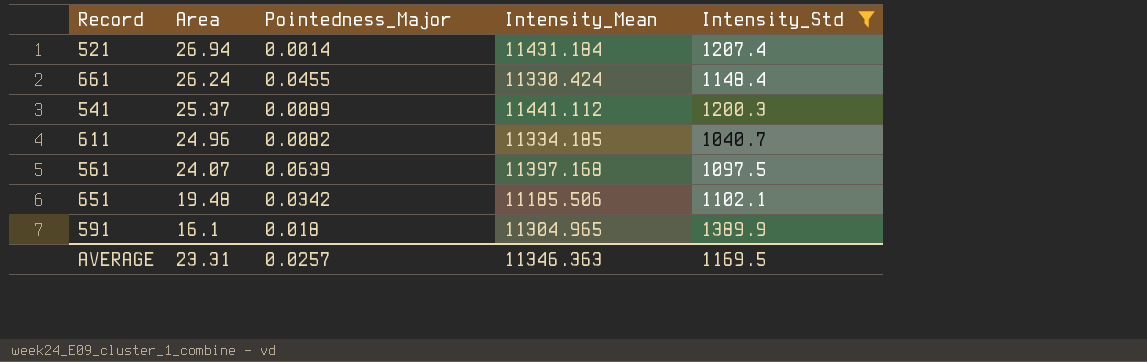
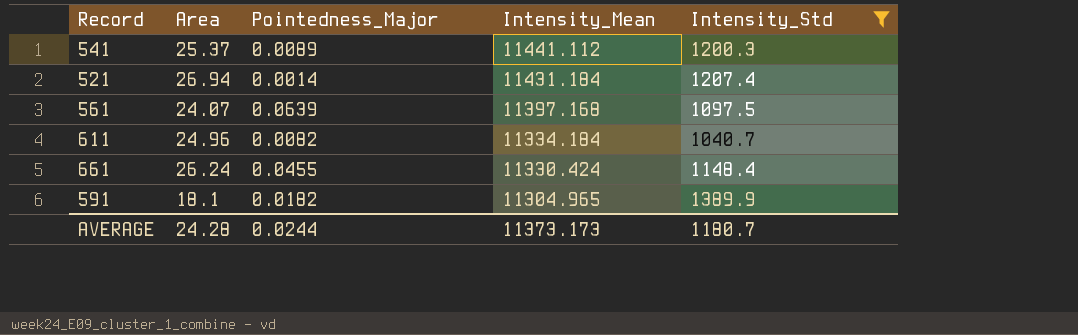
row order: Area descending -> Intensity_Mean descending
row 651: 19.48 | 0.0342 | 11185.506 | 1102.1 -> none
611 | Intensity_Mean: 11334.185 -> 11334.184
591 | Area: 16.1 -> 18.1
591 | Pointedness_Major: 0.018 -> 0.0182
AVERAGE | Area: 23.31 -> 24.28
AVERAGE | Pointedness_Major: 0.0257 -> 0.0244
AVERAGE | Intensity_Mean: 11346.363 -> 11373.173
AVERAGE | Intensity_Std: 1169.5 -> 1180.7

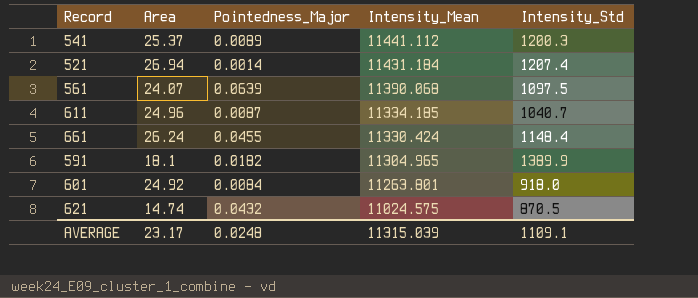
filter: Intensity_Std >= 1040.7 -> none
561 | Intensity_Mean: 11397.168 -> 11390.068
611 | Pointedness_Major: 0.0082 -> 0.0087
611 | Intensity_Mean: 11334.184 -> 11334.185
AVERAGE | Area: 24.28 -> 23.17
AVERAGE | Pointedness_Major: 0.0244 -> 0.0248
AVERAGE | Intensity_Mean: 11373.173 -> 11315.039
AVERAGE | Intensity_Std: 1180.7 -> 1109.1

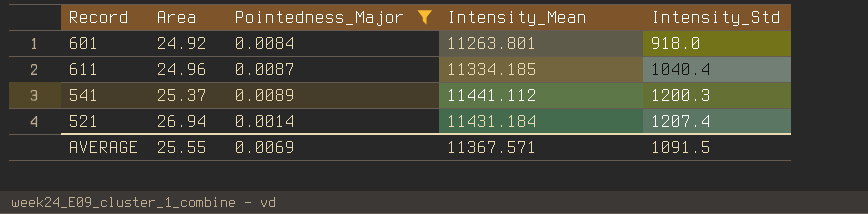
filter: none -> Pointedness_Major <= 0.0089
row order: Intensity_Mean descending -> Area ascending
611 | Intensity_Std: 1040.7 -> 1040.4
AVERAGE | Area: 23.17 -> 25.55
AVERAGE | Pointedness_Major: 0.0248 -> 0.0069
AVERAGE | Intensity_Mean: 11315.039 -> 11367.571
AVERAGE | Intensity_Std: 1109.1 -> 1091.5

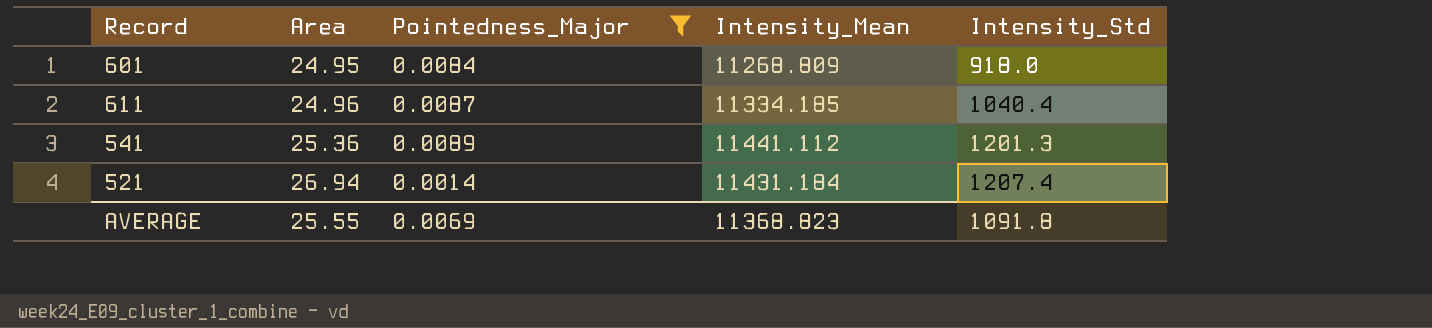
601 | Area: 24.92 -> 24.95
601 | Intensity_Mean: 11263.801 -> 11268.809
541 | Area: 25.37 -> 25.36
541 | Intensity_Std: 1200.3 -> 1201.3
AVERAGE | Intensity_Mean: 11367.571 -> 11368.823
AVERAGE | Intensity_Std: 1091.5 -> 1091.8

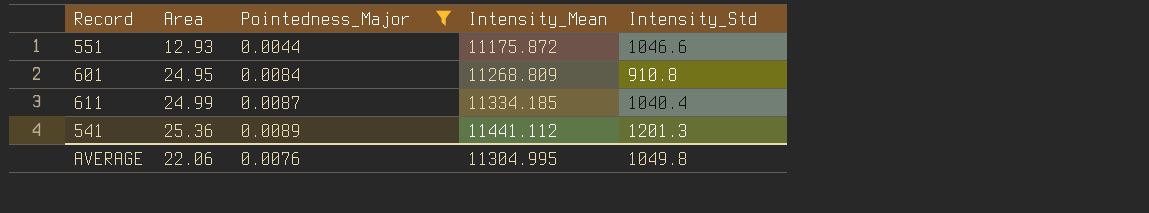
row 521: 26.94 | 0.0014 | 11431.184 | 1207.4 -> none
row 551: none -> 12.93 | 0.0044 | 11175.872 | 1046.6
601 | Intensity_Std: 918.0 -> 910.8
611 | Area: 24.96 -> 24.99
AVERAGE | Area: 25.55 -> 22.06
AVERAGE | Pointedness_Major: 0.0069 -> 0.0076
AVERAGE | Intensity_Mean: 11368.823 -> 11304.995
AVERAGE | Intensity_Std: 1091.8 -> 1049.8

